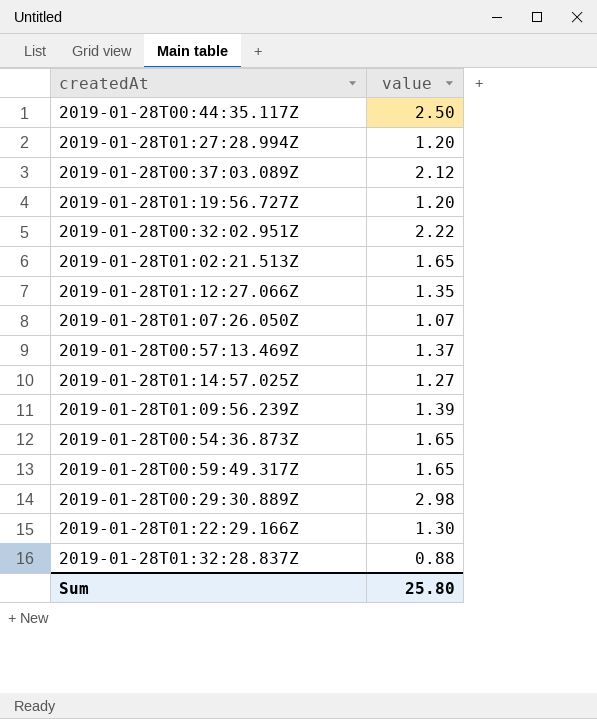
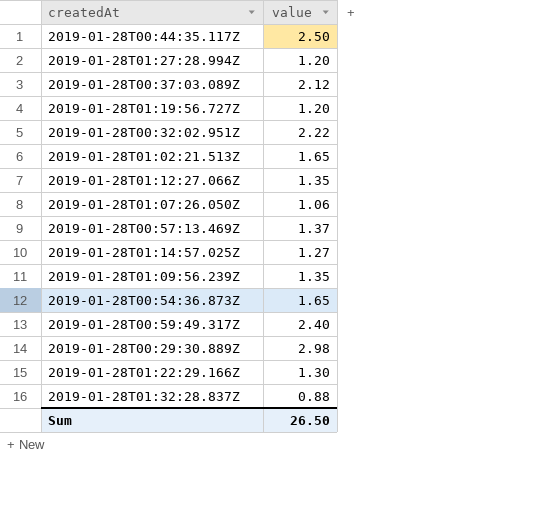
2019-01-28T01:07:26.050Z | value: 1.07 -> 1.06
2019-01-28T01:09:56.239Z | value: 1.39 -> 1.35
2019-01-28T00:59:49.317Z | value: 1.65 -> 2.40
Sum | value: 25.80 -> 26.50

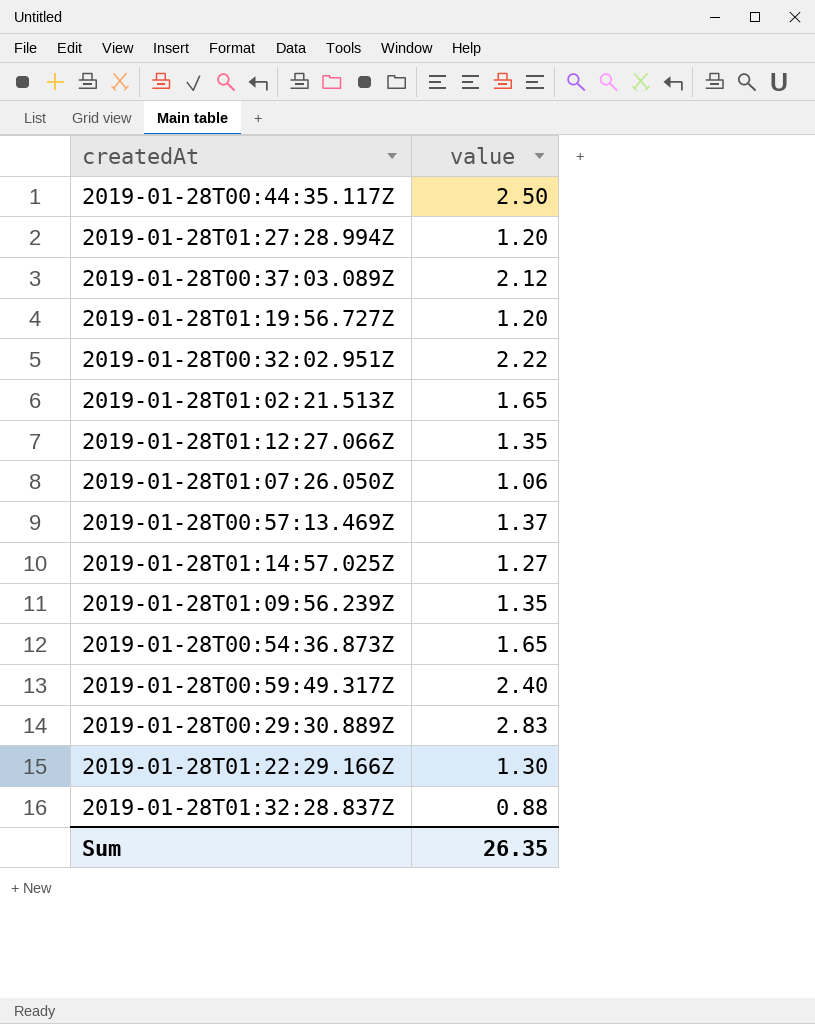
2019-01-28T00:29:30.889Z | value: 2.98 -> 2.83
Sum | value: 26.50 -> 26.35

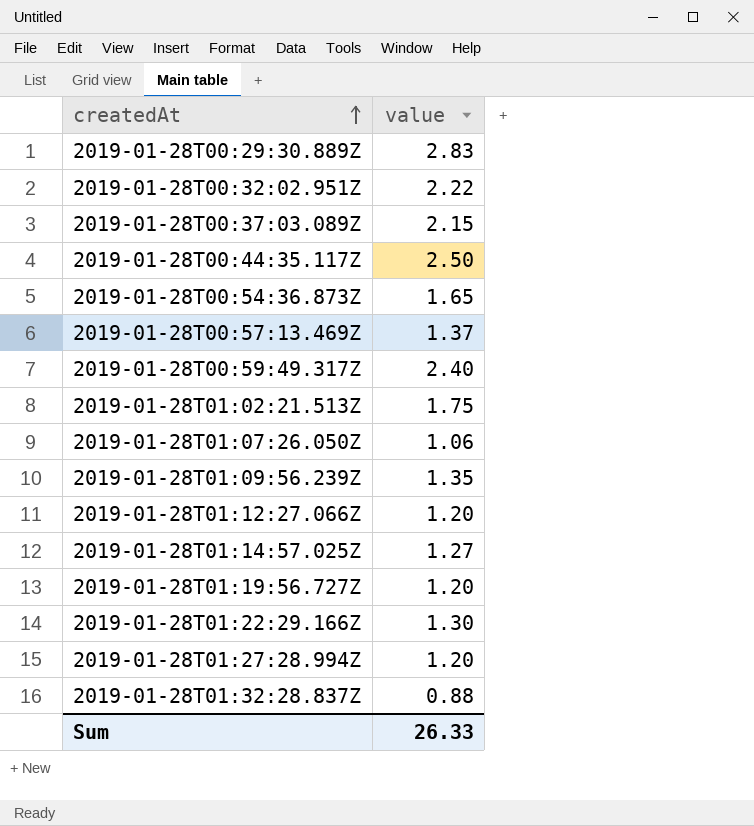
row order: none -> createdAt ascending
2019-01-28T00:37:03.089Z | value: 2.12 -> 2.15
2019-01-28T01:02:21.513Z | value: 1.65 -> 1.75
2019-01-28T01:12:27.066Z | value: 1.35 -> 1.20
Sum | value: 26.35 -> 26.33

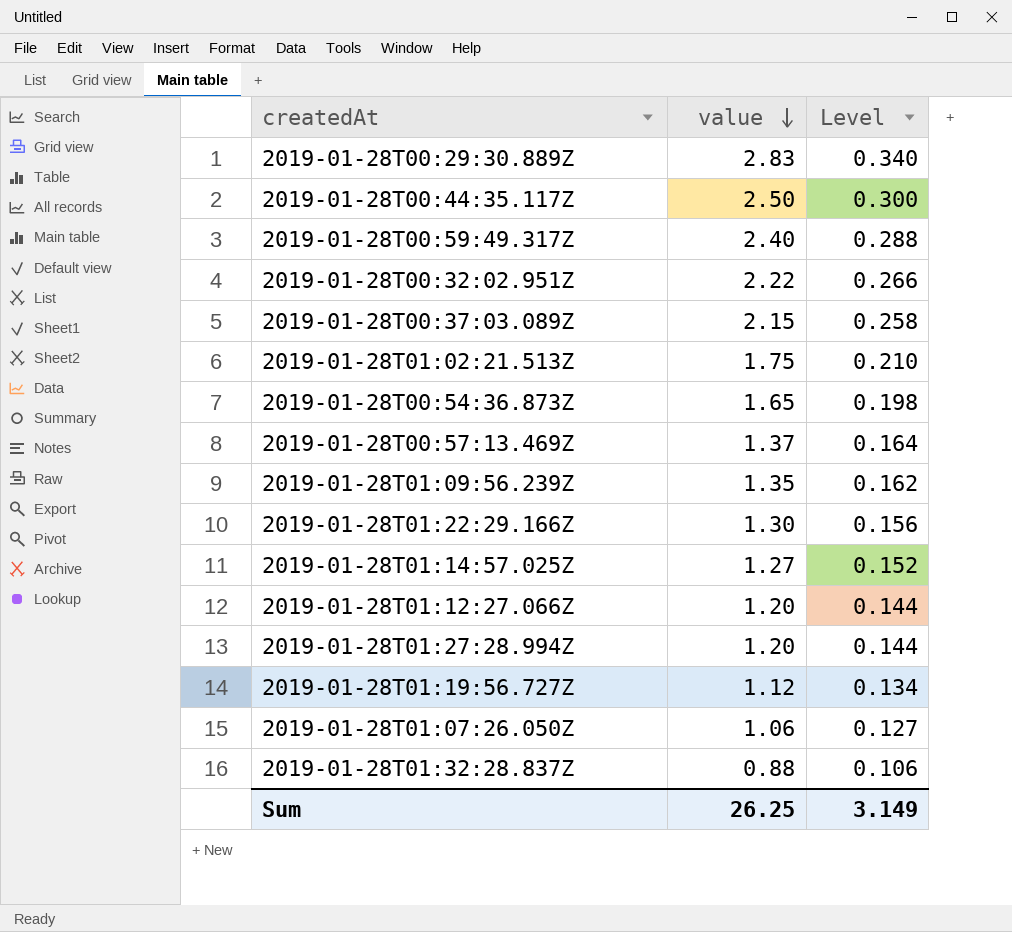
row order: createdAt ascending -> value descending
column Level | formula: none -> [value] * 0.12
2019-01-28T01:19:56.727Z | value: 1.20 -> 1.12
Sum | value: 26.33 -> 26.25

